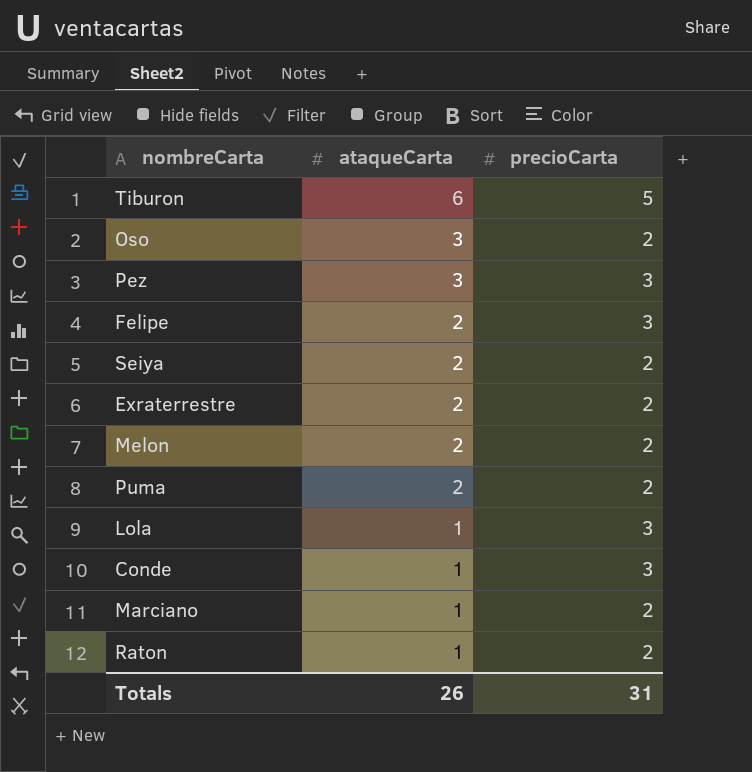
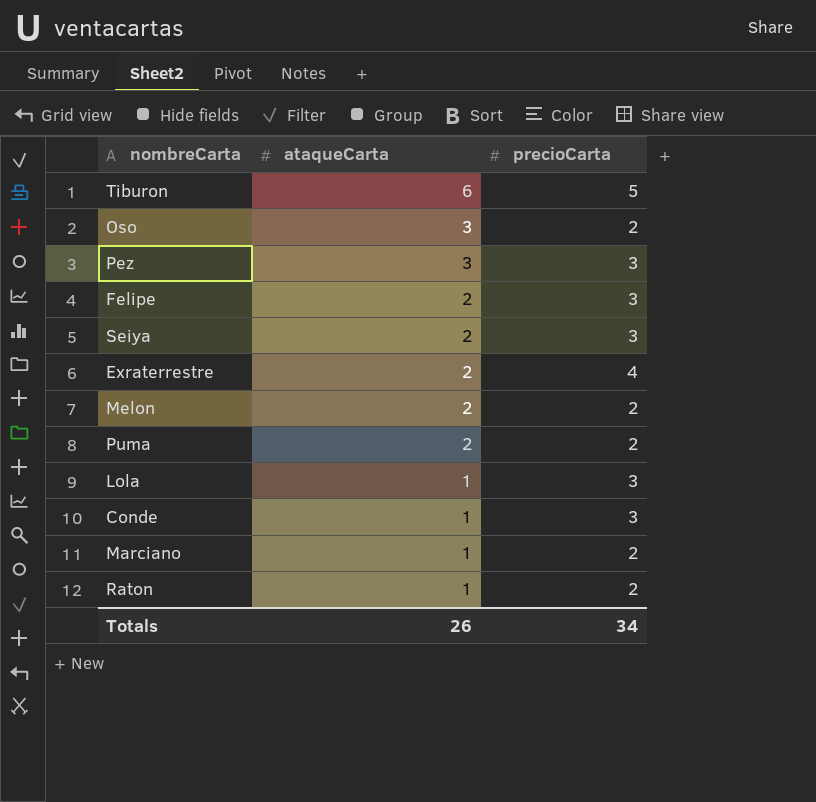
Seiya | precioCarta: 2 -> 3
Exraterrestre | precioCarta: 2 -> 4
Totals | precioCarta: 31 -> 34

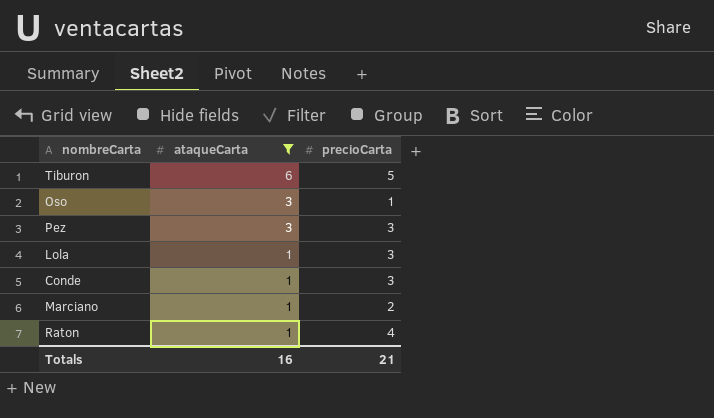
filter: none -> ataqueCarta != 2
Oso | precioCarta: 2 -> 1
Raton | precioCarta: 2 -> 4
Totals | ataqueCarta: 26 -> 16
Totals | precioCarta: 34 -> 21

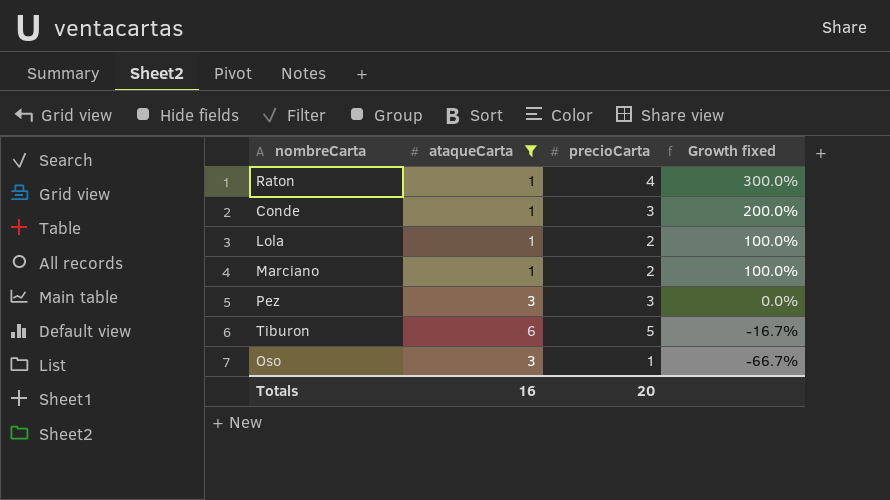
row order: ataqueCarta descending -> Growth fixed descending
column Growth fixed | formula: none -> ([precioCarta] - [ataqueCarta]) / [ataqueCarta]
Lola | precioCarta: 3 -> 2
Totals | precioCarta: 21 -> 20

